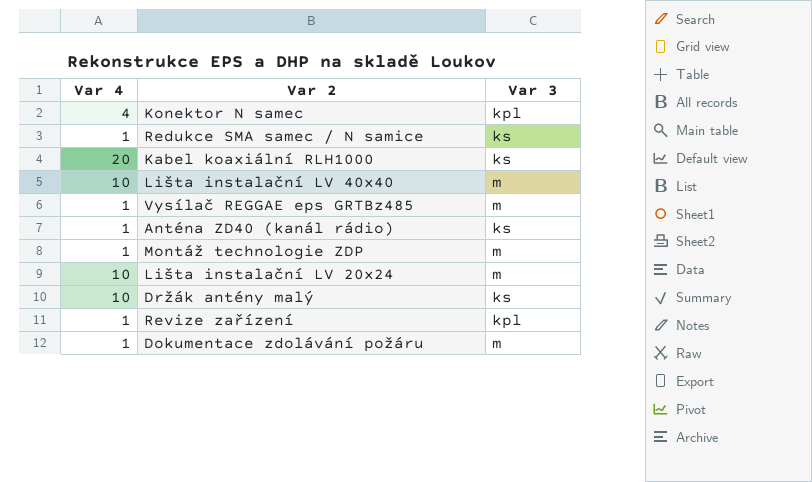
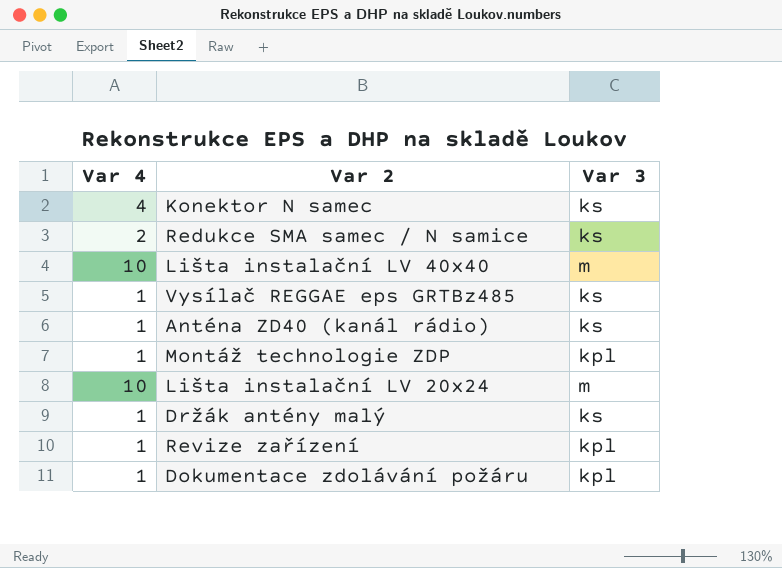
row Kabel koaxiální RLH1000: 20 | ks -> none
Konektor N samec | Var 3: kpl -> ks
Redukce SMA samec / N samice | Var 4: 1 -> 2
Vysílač REGGAE eps GRTBz485 | Var 3: m -> ks
Montáž technologie ZDP | Var 3: m -> kpl
Držák antény malý | Var 4: 10 -> 1
Dokumentace zdolávání požáru | Var 3: m -> kpl

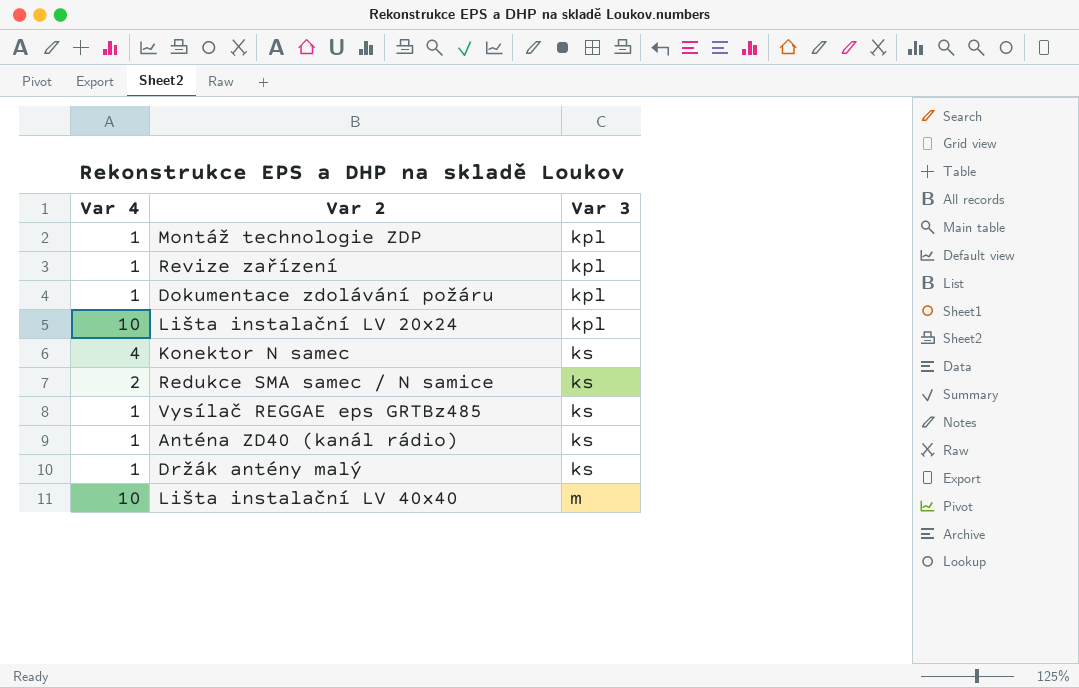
row order: none -> Var 3 ascending
Lišta instalační LV 20x24 | Var 3: m -> kpl

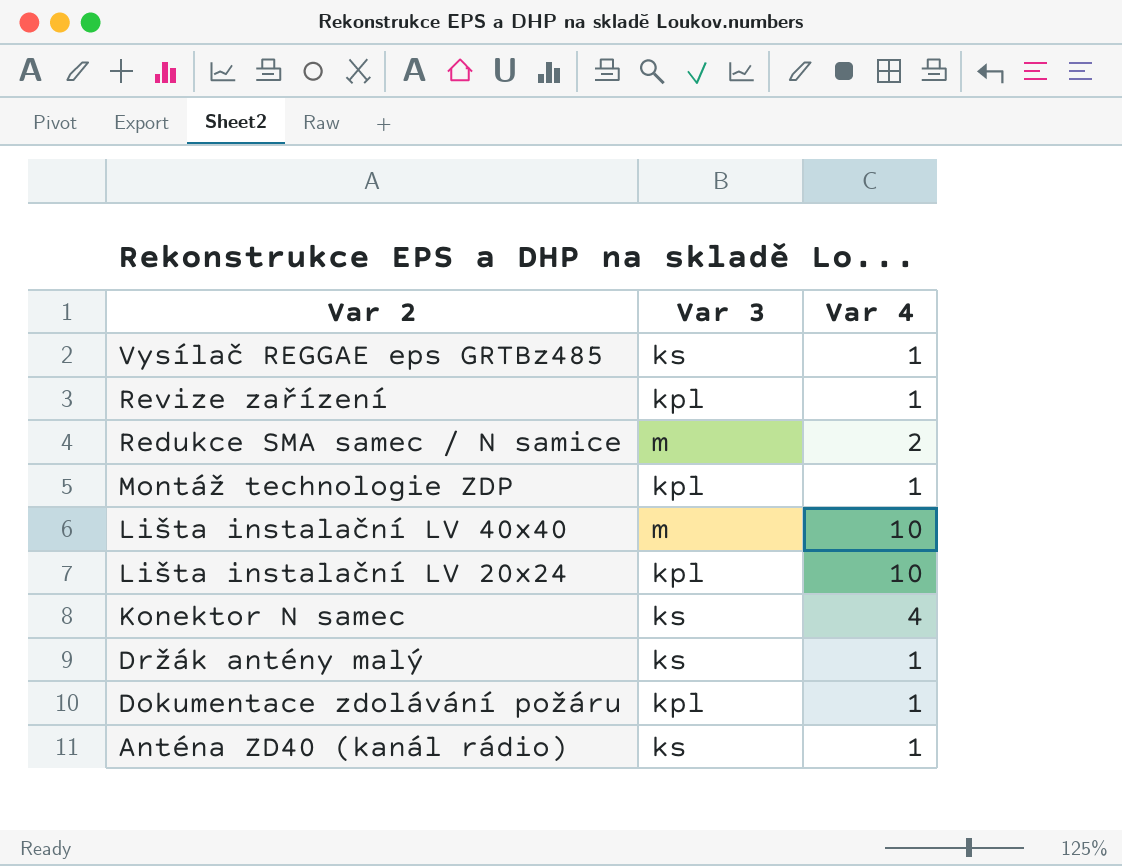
row order: Var 3 ascending -> Var 2 descending
column Var 4 | position: 1 -> 3
Redukce SMA samec / N samice | Var 3: ks -> m

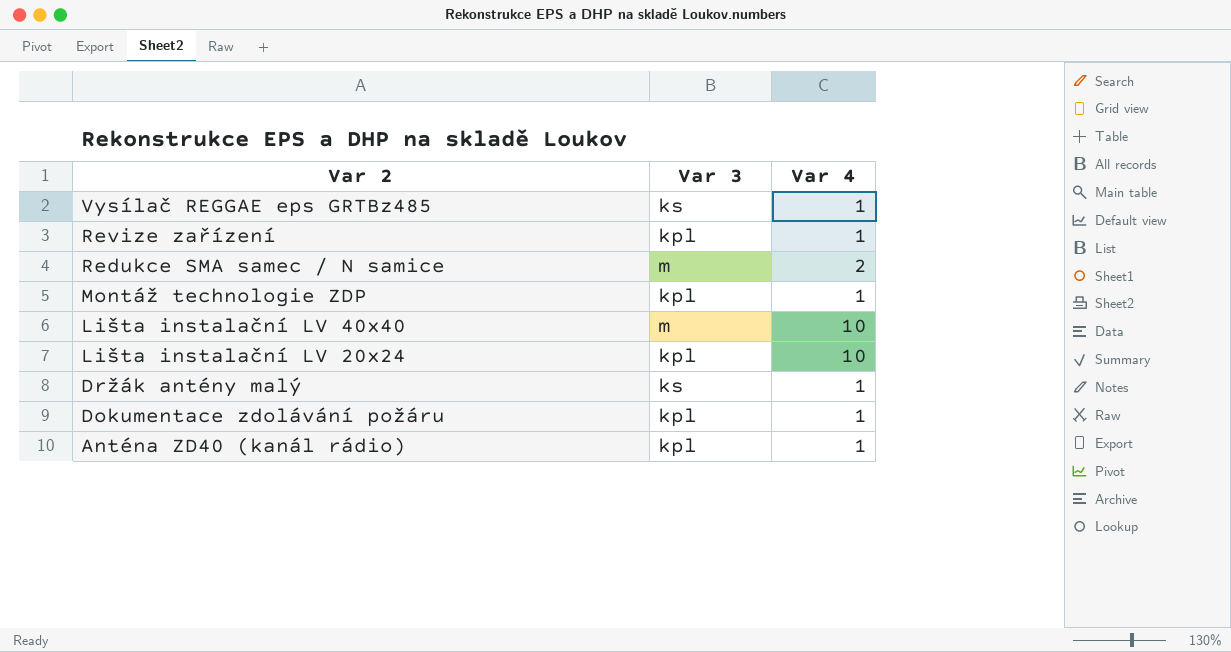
row Konektor N samec: ks | 4 -> none
Anténa ZD40 (kanál rádio) | Var 3: ks -> kpl

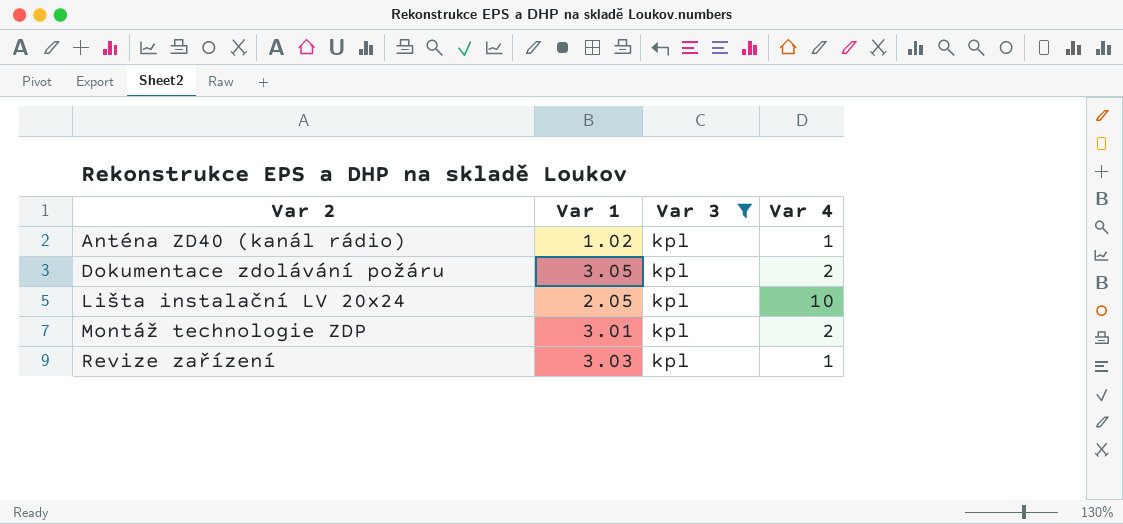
filter: none -> Var 3 = kpl
row order: Var 2 descending -> Var 2 ascending
column Var 1 | position: none -> 2
Dokumentace zdolávání požáru | Var 4: 1 -> 2
Montáž technologie ZDP | Var 4: 1 -> 2

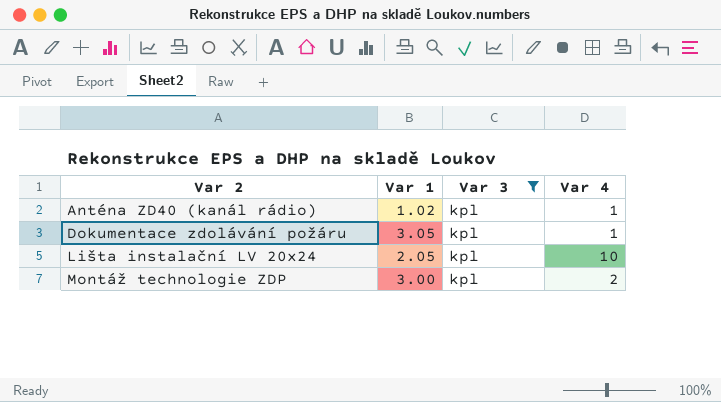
row Revize zařízení: 3.03 | kpl | 1 -> none
Dokumentace zdolávání požáru | Var 4: 2 -> 1
Montáž technologie ZDP | Var 1: 3.01 -> 3.00

